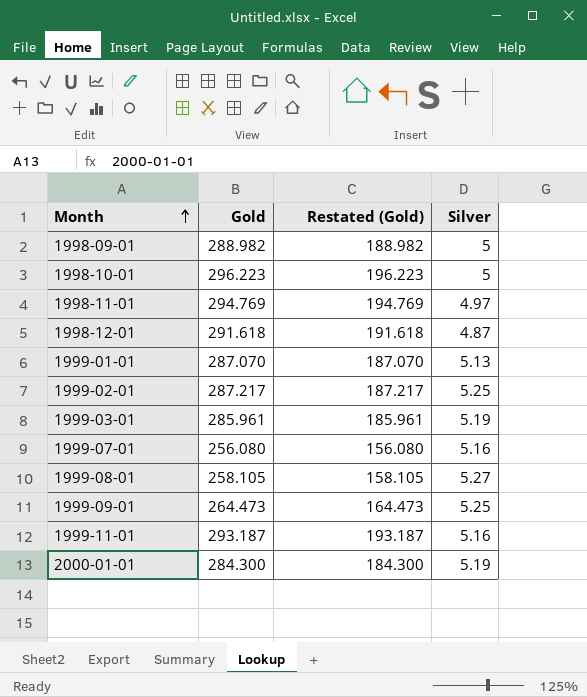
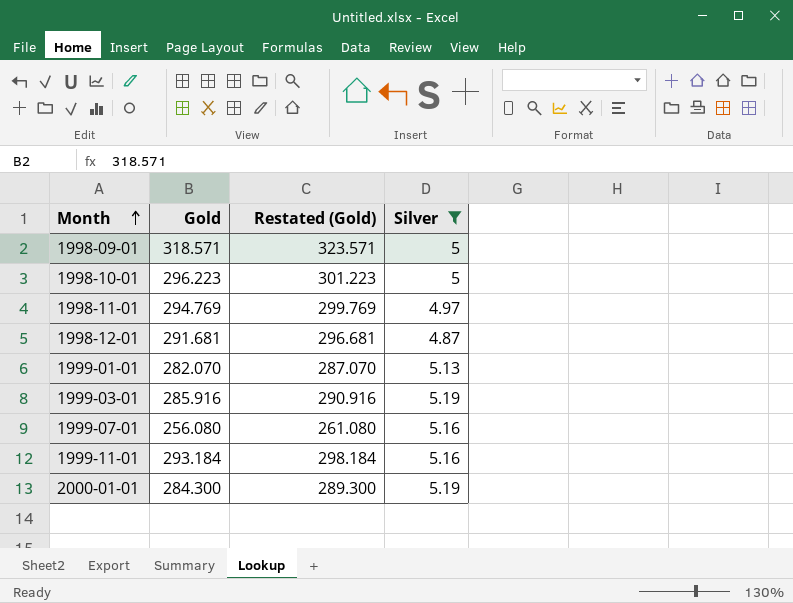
filter: none -> Silver <= 5.19
column Restated (Gold) | formula: [Gold] - 100 -> [Gold] + 5
1998-09-01 | Gold: 288.982 -> 318.571
1998-12-01 | Gold: 291.618 -> 291.681
1999-01-01 | Gold: 287.070 -> 282.070
1999-03-01 | Gold: 285.961 -> 285.916
1999-11-01 | Gold: 293.187 -> 293.184

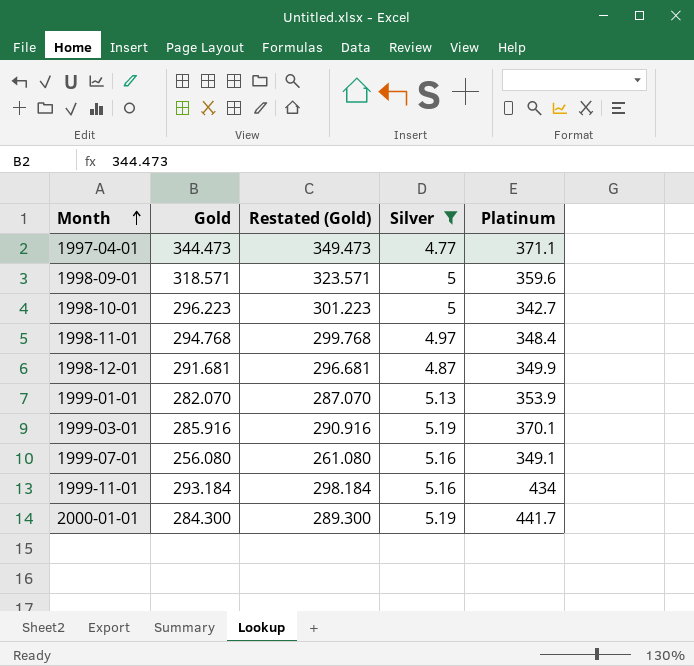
column Platinum | position: none -> 5
row 1997-04-01: none -> 344.473 | 349.473 | 4.77 | 371.1
1998-11-01 | Gold: 294.769 -> 294.768
1998-11-01 | Restated (Gold): 299.769 -> 299.768

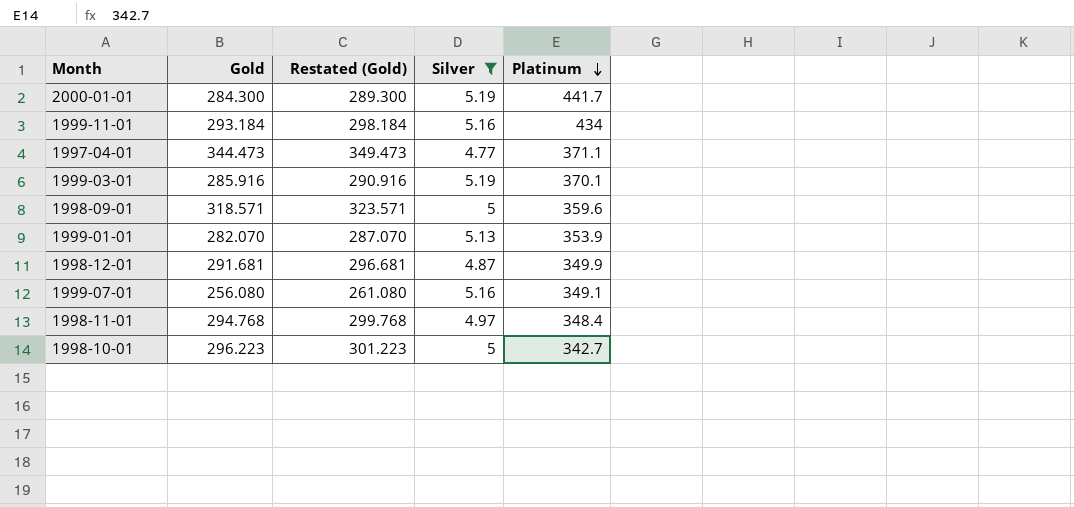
row order: Month ascending -> Platinum descending

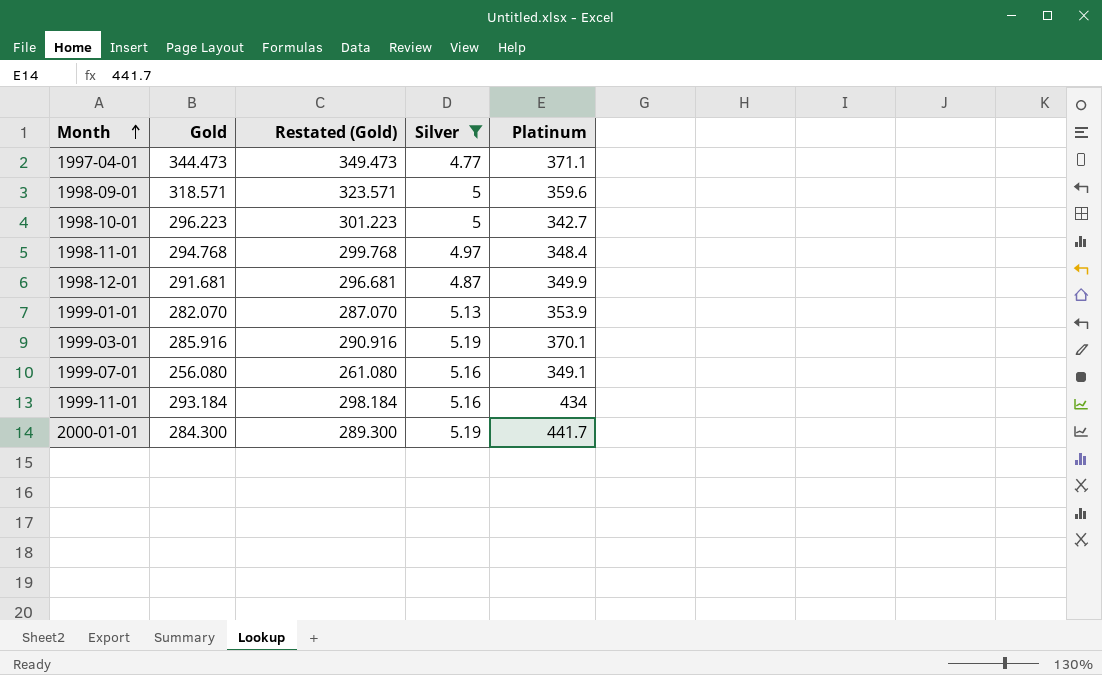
row order: Platinum descending -> Month ascending

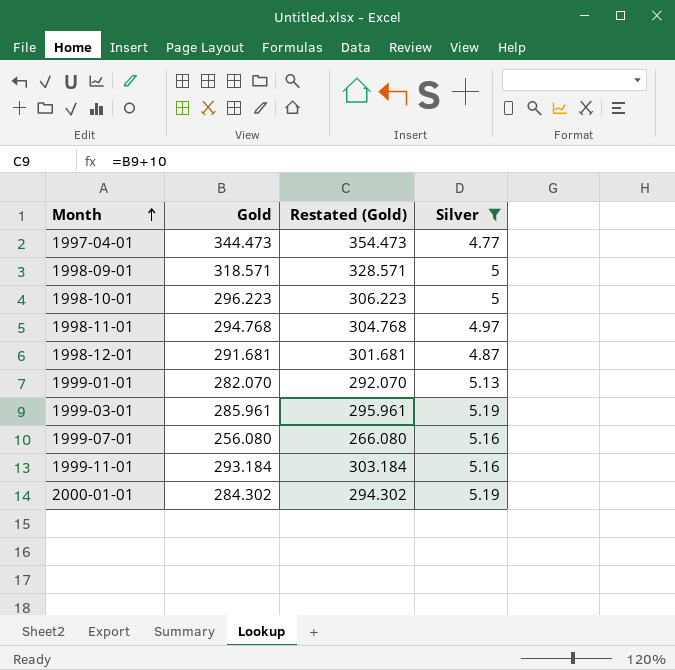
column Platinum | position: 5 -> none
column Restated (Gold) | formula: [Gold] + 5 -> [Gold] + 10
1999-03-01 | Gold: 285.916 -> 285.961
2000-01-01 | Gold: 284.300 -> 284.302

